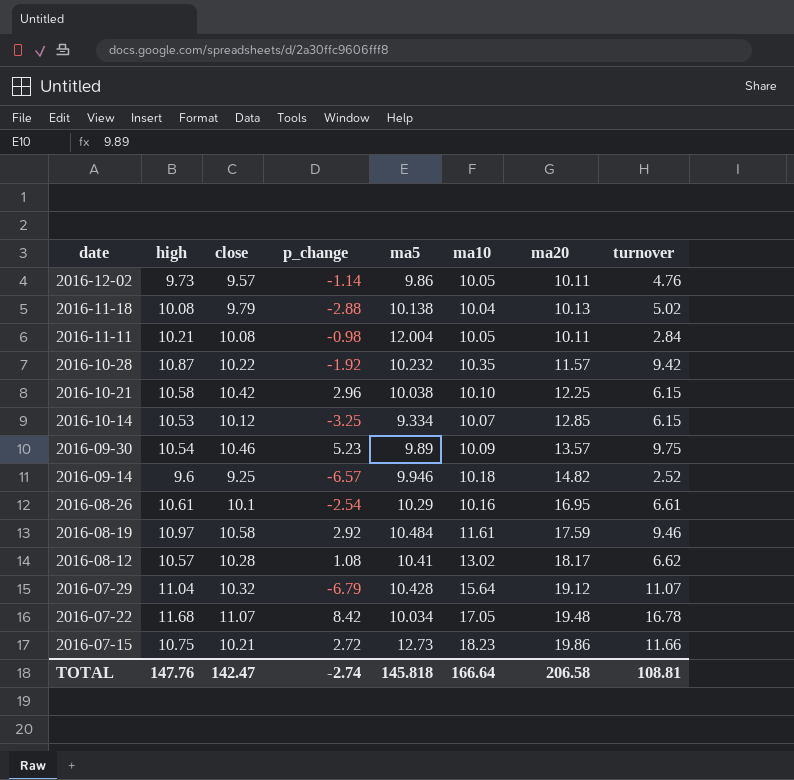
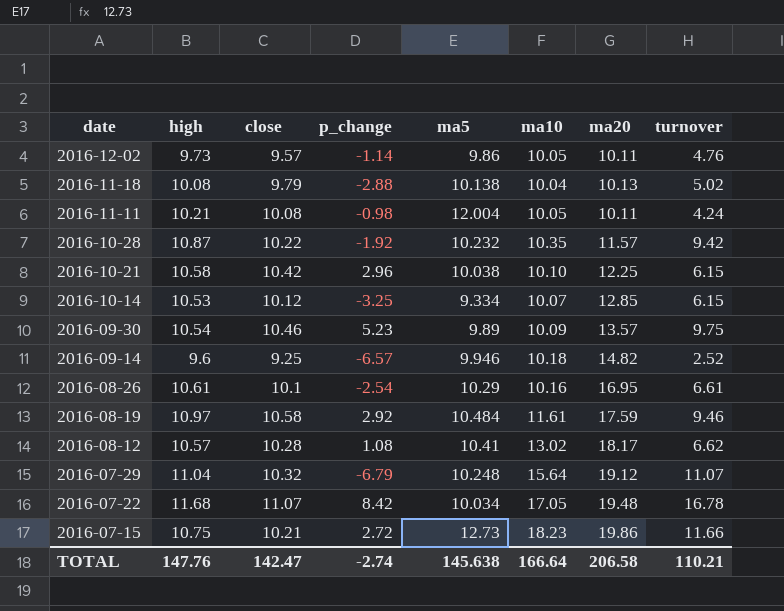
2016-11-11 | turnover: 2.84 -> 4.24
2016-07-29 | ma5: 10.428 -> 10.248
TOTAL | ma5: 145.818 -> 145.638
TOTAL | turnover: 108.81 -> 110.21

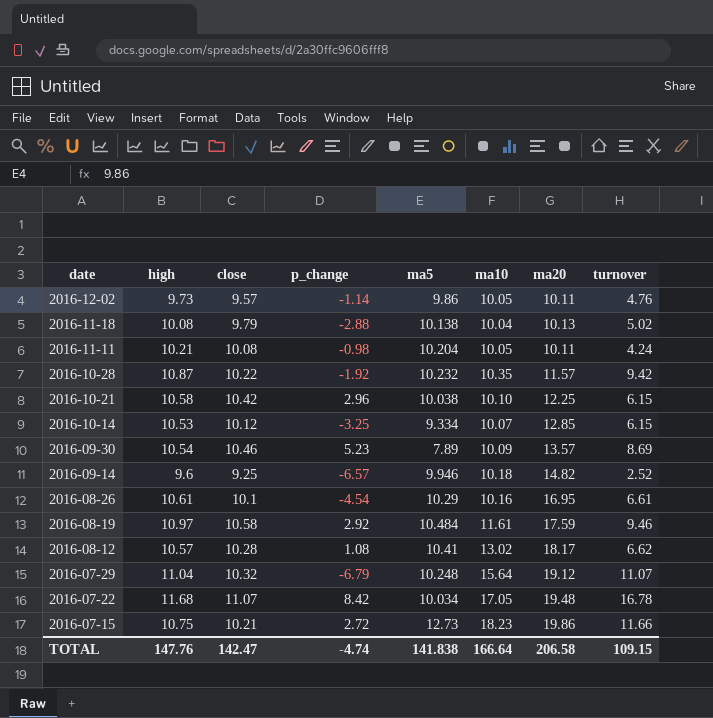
2016-11-11 | ma5: 12.004 -> 10.204
2016-09-30 | ma5: 9.89 -> 7.89
2016-09-30 | turnover: 9.75 -> 8.69
2016-08-26 | p_change: -2.54 -> -4.54
TOTAL | p_change: -2.74 -> -4.74
TOTAL | ma5: 145.638 -> 141.838
TOTAL | turnover: 110.21 -> 109.15

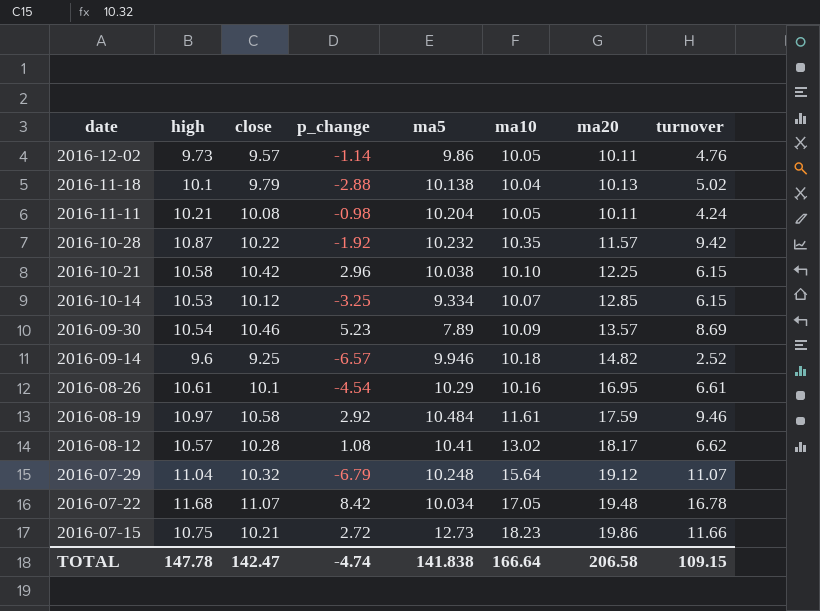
2016-11-18 | high: 10.08 -> 10.1
TOTAL | high: 147.76 -> 147.78

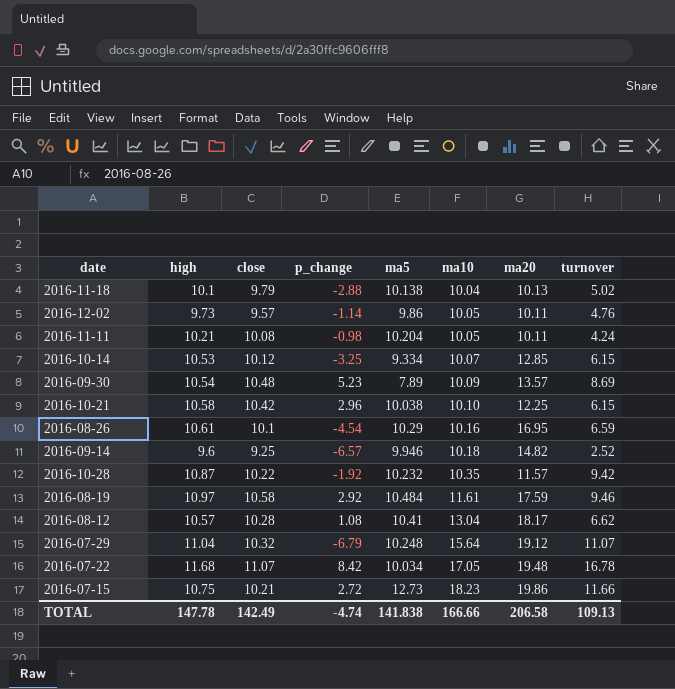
row order: date descending -> ma10 ascending
2016-09-30 | close: 10.46 -> 10.48
2016-08-26 | turnover: 6.61 -> 6.59
2016-08-12 | ma10: 13.02 -> 13.04
TOTAL | close: 142.47 -> 142.49
TOTAL | ma10: 166.64 -> 166.66
TOTAL | turnover: 109.15 -> 109.13

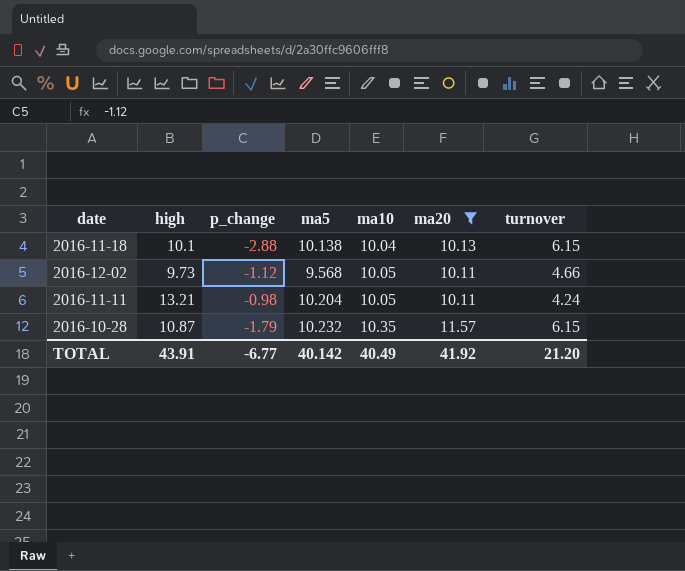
filter: none -> ma20 <= 11.57
column close | position: 3 -> none
2016-11-18 | turnover: 5.02 -> 6.15
2016-12-02 | p_change: -1.14 -> -1.12
2016-12-02 | ma5: 9.86 -> 9.568
2016-12-02 | turnover: 4.76 -> 4.66
2016-11-11 | high: 10.21 -> 13.21
2016-10-28 | p_change: -1.92 -> -1.79
2016-10-28 | turnover: 9.42 -> 6.15
TOTAL | high: 147.78 -> 43.91
TOTAL | p_change: -4.74 -> -6.77
TOTAL | ma5: 141.838 -> 40.142
TOTAL | ma10: 166.66 -> 40.49
TOTAL | ma20: 206.58 -> 41.92
TOTAL | turnover: 109.13 -> 21.20

